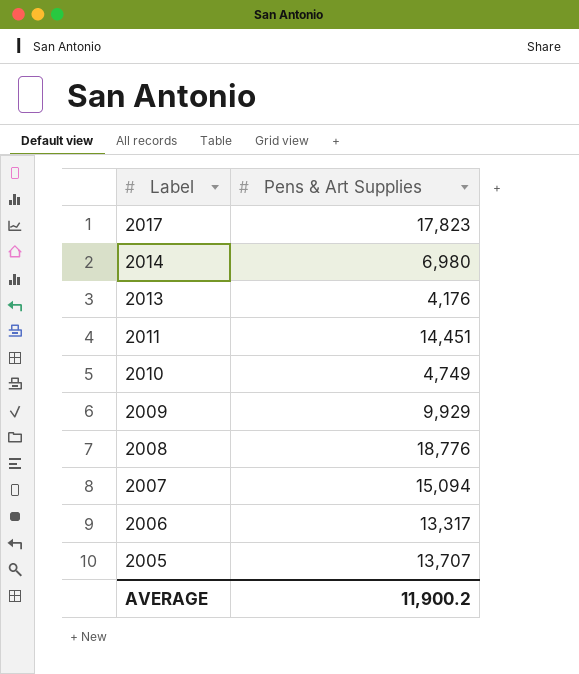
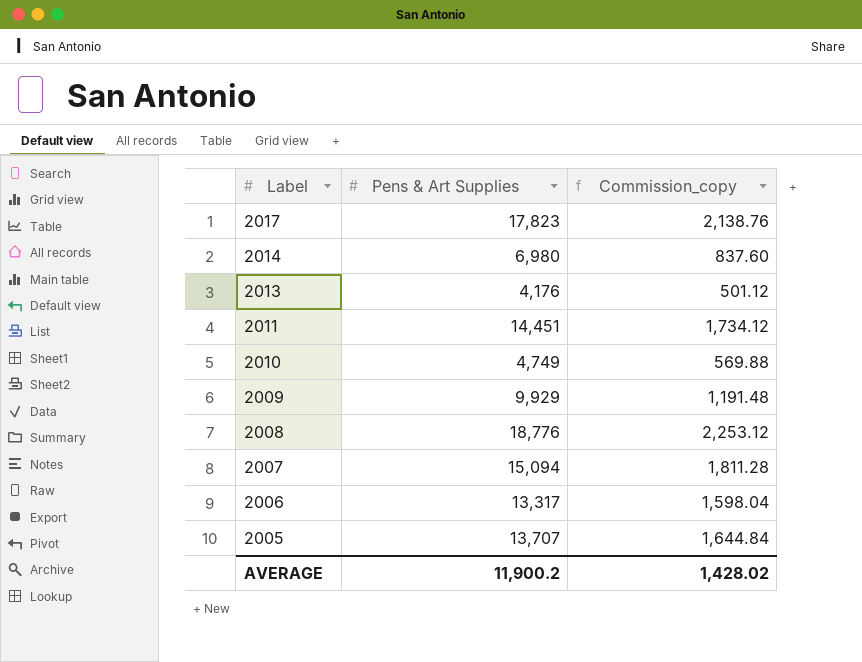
column Commission_copy | formula: none -> [Pens & Art Supplies] * 0.12

